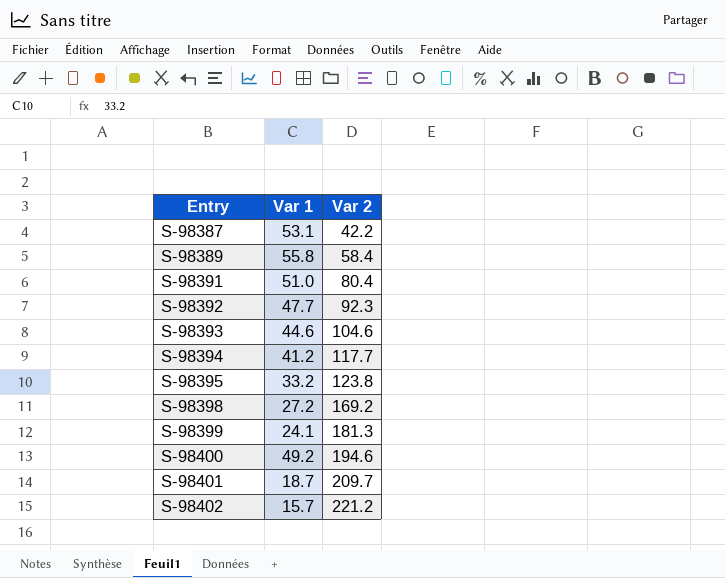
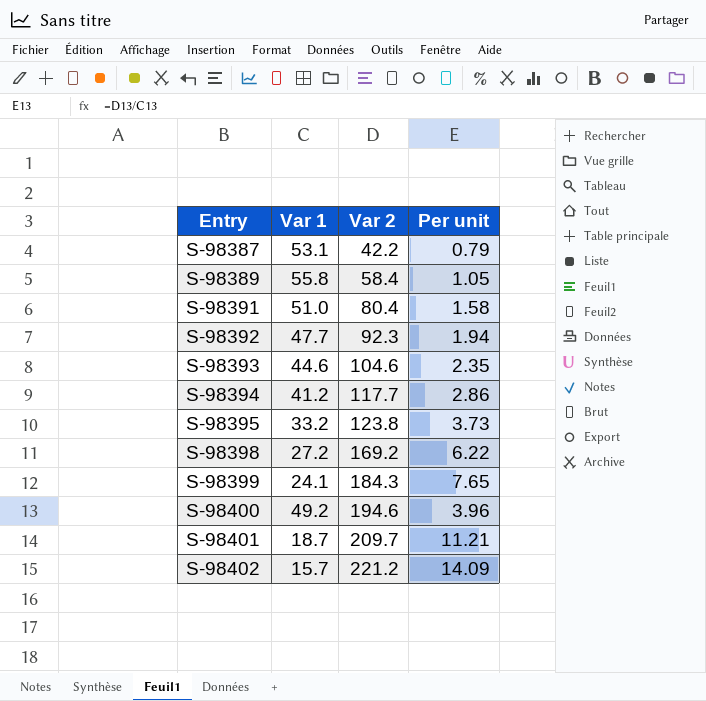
column Per unit | formula: none -> [Var 2] / [Var 1]
S-98399 | Var 2: 181.3 -> 184.3

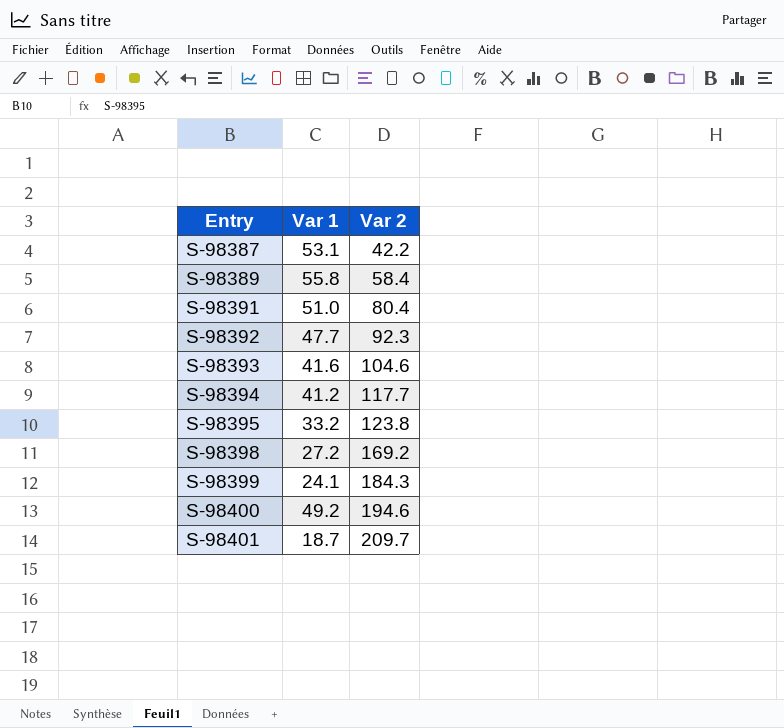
column Per unit | formula: [Var 2] / [Var 1] -> none
row S-98402: 15.7 | 221.2 | 14.09 -> none
S-98393 | Var 1: 44.6 -> 41.6

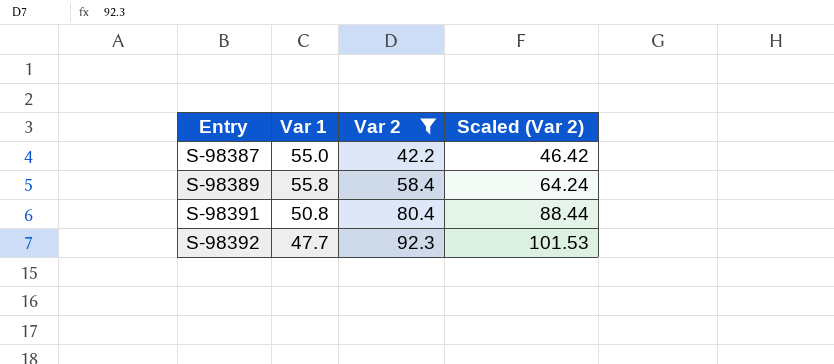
filter: none -> Var 2 <= 92.3
column Scaled (Var 2) | formula: none -> [Var 2] * 1.1
S-98387 | Var 1: 53.1 -> 55.0
S-98391 | Var 1: 51.0 -> 50.8

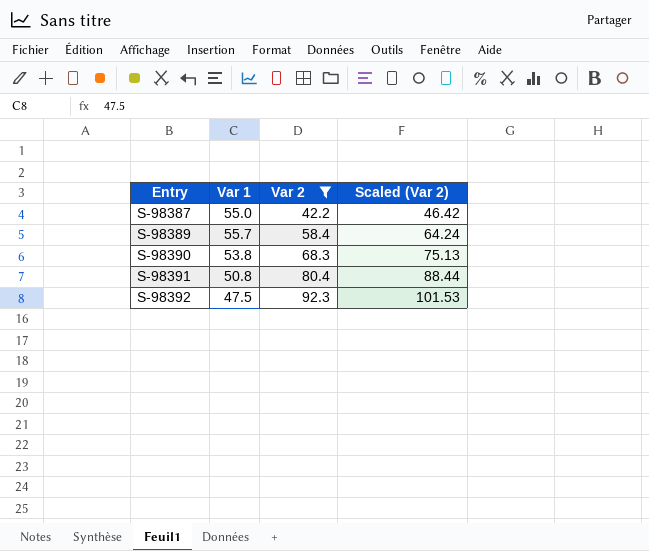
S-98389 | Var 1: 55.8 -> 55.7
row S-98390: none -> 53.8 | 68.3 | 75.13
S-98392 | Var 1: 47.7 -> 47.5

